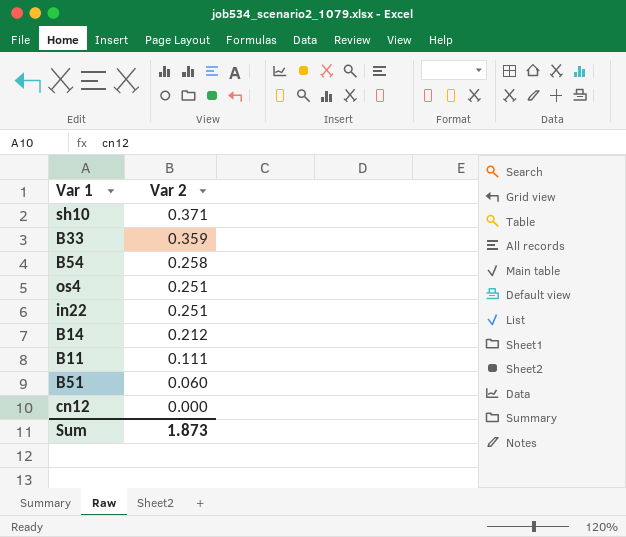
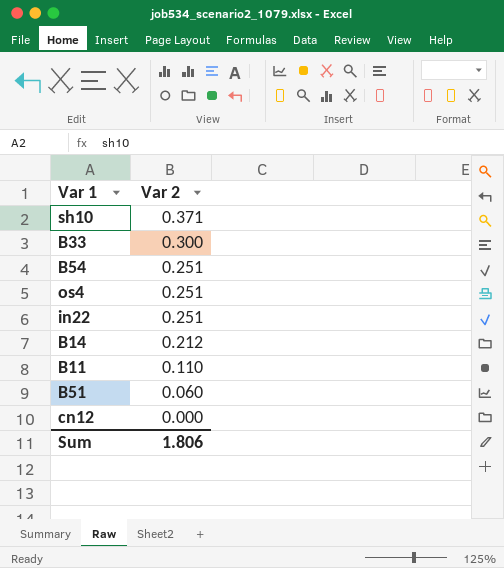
B33 | Var 2: 0.359 -> 0.300
B54 | Var 2: 0.258 -> 0.251
B11 | Var 2: 0.111 -> 0.110
Sum | Var 2: 1.873 -> 1.806

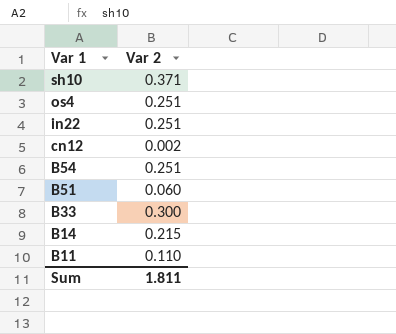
row order: Var 2 descending -> Var 1 descending
cn12 | Var 2: 0.000 -> 0.002
B14 | Var 2: 0.212 -> 0.215
Sum | Var 2: 1.806 -> 1.811

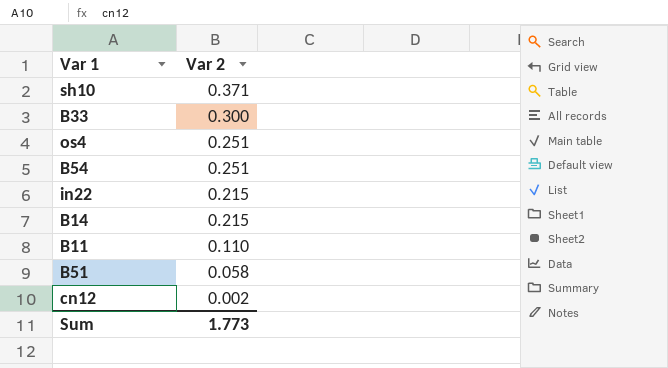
row order: Var 1 descending -> Var 2 descending
in22 | Var 2: 0.251 -> 0.215
B51 | Var 2: 0.060 -> 0.058
Sum | Var 2: 1.811 -> 1.773

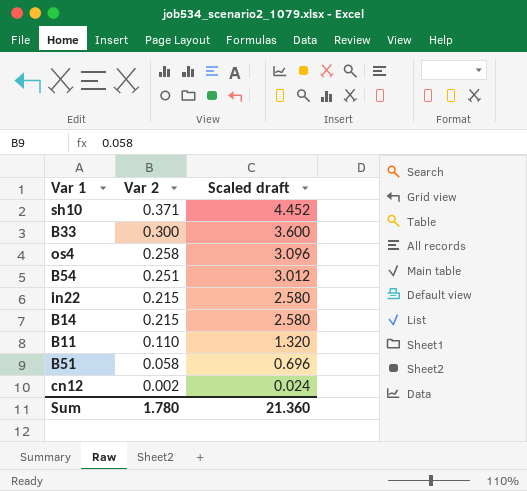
column Scaled draft | formula: none -> [Var 2] * 12
os4 | Var 2: 0.251 -> 0.258
Sum | Var 2: 1.773 -> 1.780

